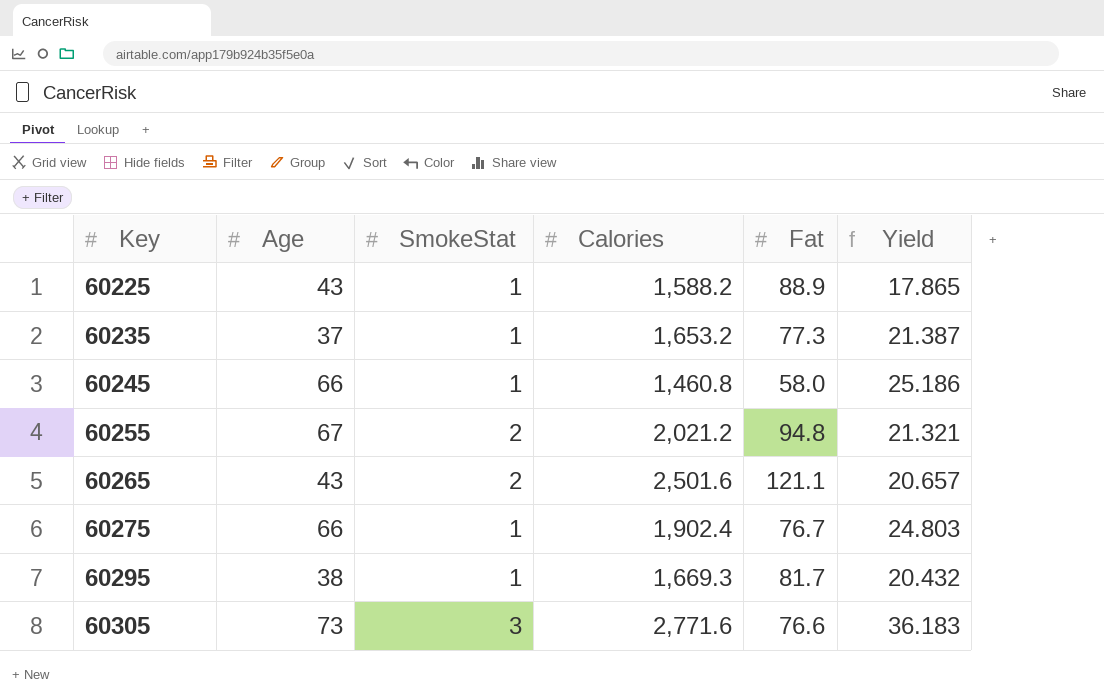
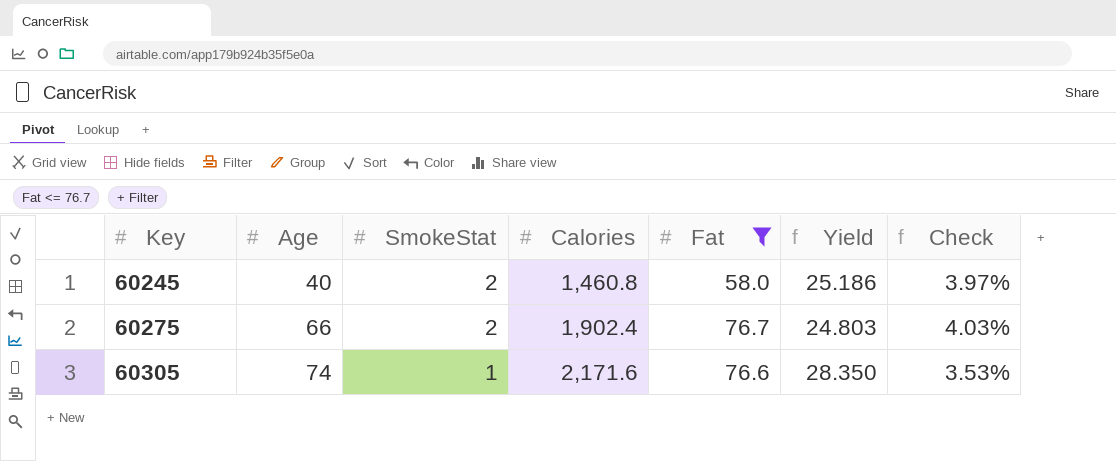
filter: none -> Fat <= 76.7
column Check | formula: none -> [Fat] / [Calories]
60245 | Age: 66 -> 40
60245 | SmokeStat: 1 -> 2
60275 | SmokeStat: 1 -> 2
60305 | Age: 73 -> 74
60305 | SmokeStat: 3 -> 1
60305 | Calories: 2,771.6 -> 2,171.6
60305 | Yield: 36.183 -> 28.350

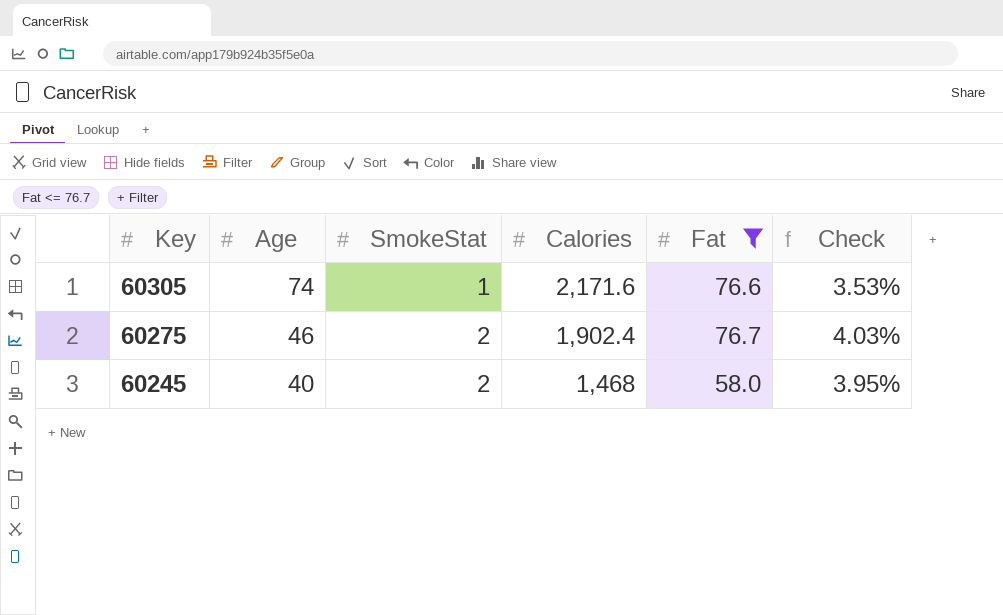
row order: Key ascending -> Key descending
column Yield | formula: [Calories] / [Fat] -> none
60275 | Age: 66 -> 46
60245 | Calories: 1,460.8 -> 1,468
60245 | Check: 3.97% -> 3.95%

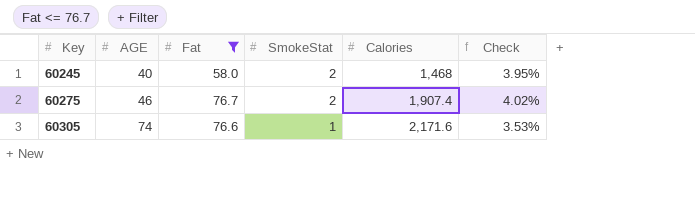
row order: Key descending -> Key ascending
column name: Age -> AGE
column Fat | position: 5 -> 3
60275 | Calories: 1,902.4 -> 1,907.4
60275 | Check: 4.03% -> 4.02%

